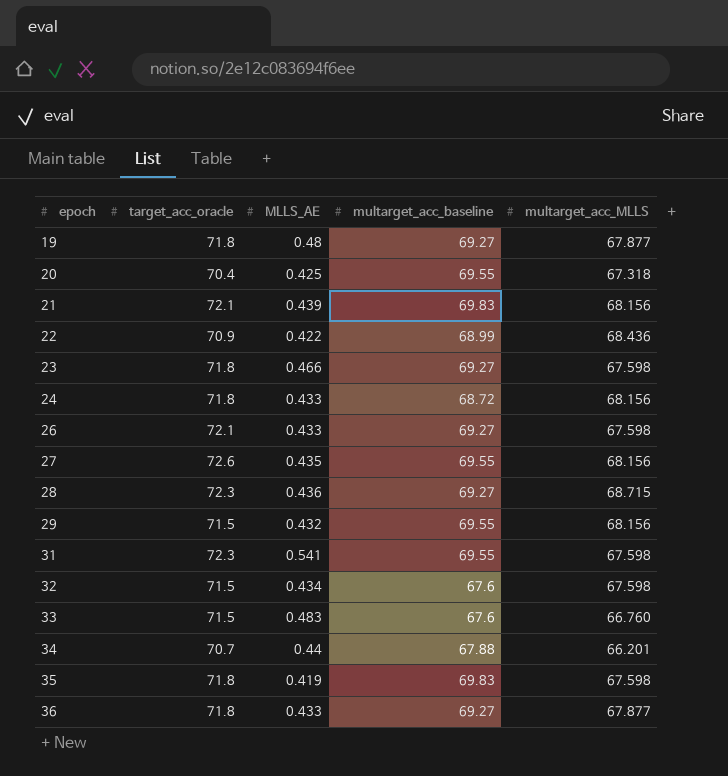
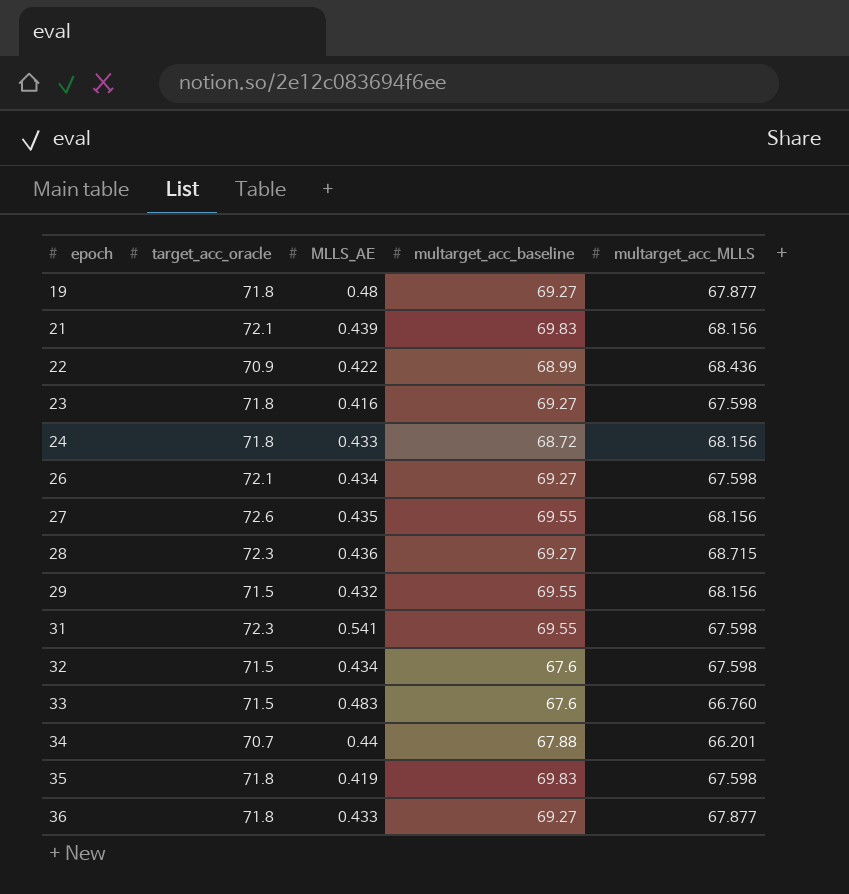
row 20: 70.4 | 0.425 | 69.55 | 67.318 -> none
23 | MLLS_AE: 0.466 -> 0.416
26 | MLLS_AE: 0.433 -> 0.434

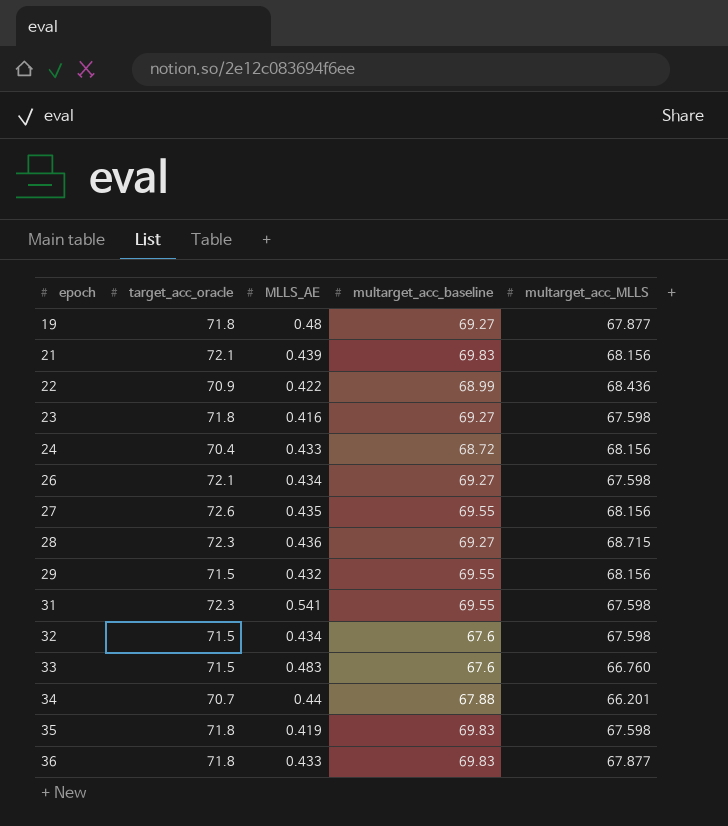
24 | target_acc_oracle: 71.8 -> 70.4
36 | multarget_acc_baseline: 69.27 -> 69.83

